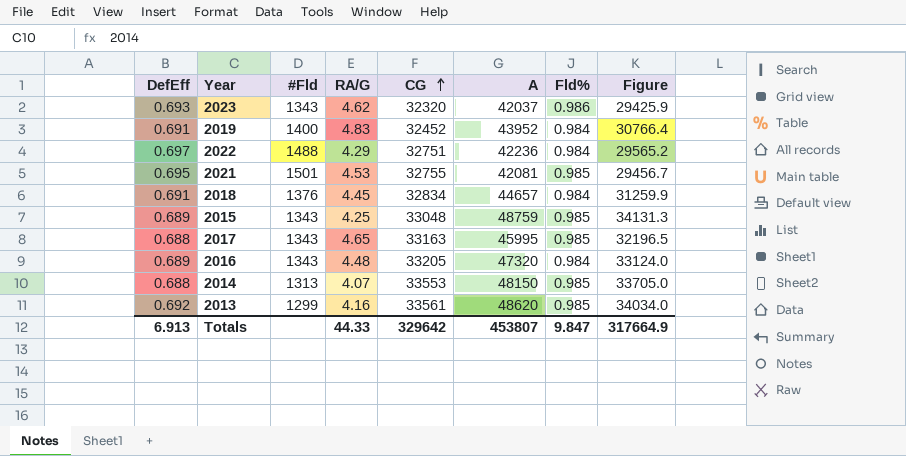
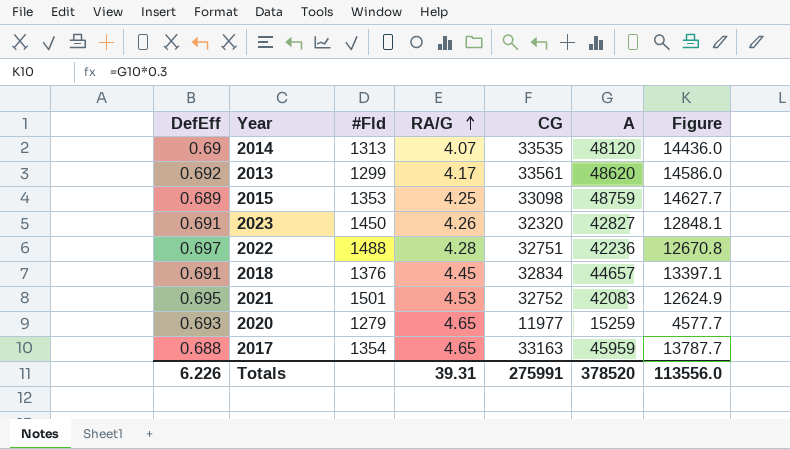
row order: CG ascending -> RA/G ascending
column Fld% | position: 7 -> none
column Figure | formula: [A] * 0.7 -> [A] * 0.3
row 2019: 0.691 | 1400 | 4.83 | 32452 | 43952 | 0.984 | 30766.4 -> none
row 2016: 0.689 | 1343 | 4.48 | 33205 | 47320 | 0.984 | 33124.0 -> none
2014 | DefEff: 0.688 -> 0.69
2014 | CG: 33553 -> 33535
2014 | A: 48150 -> 48120
2013 | RA/G: 4.16 -> 4.17
2015 | #Fld: 1343 -> 1353
2015 | CG: 33048 -> 33098
2023 | DefEff: 0.693 -> 0.691
2023 | #Fld: 1343 -> 1450
2023 | RA/G: 4.62 -> 4.26
2023 | A: 42037 -> 42827
2022 | RA/G: 4.29 -> 4.28
2021 | CG: 32755 -> 32752
2021 | A: 42081 -> 42083
row 2020: none -> 0.693 | 1279 | 4.65 | 11977 | 15259 | 4577.7
2017 | #Fld: 1343 -> 1354
2017 | A: 45995 -> 45959
Totals | DefEff: 6.913 -> 6.226
Totals | RA/G: 44.33 -> 39.31
Totals | CG: 329642 -> 275991
Totals | A: 453807 -> 378520
Totals | Figure: 317664.9 -> 113556.0

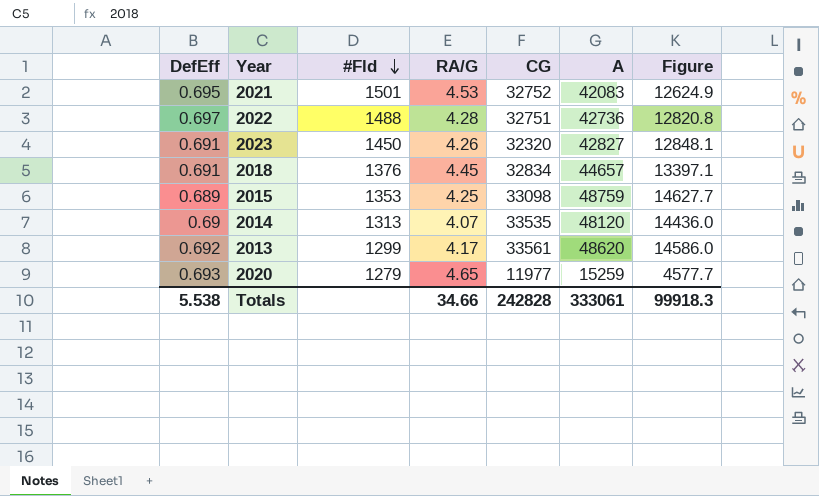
row order: RA/G ascending -> #Fld descending
row 2017: 0.688 | 1354 | 4.65 | 33163 | 45959 | 13787.7 -> none
2022 | A: 42236 -> 42736
2022 | Figure: 12670.8 -> 12820.8
Totals | DefEff: 6.226 -> 5.538
Totals | RA/G: 39.31 -> 34.66
Totals | CG: 275991 -> 242828
Totals | A: 378520 -> 333061
Totals | Figure: 113556.0 -> 99918.3

